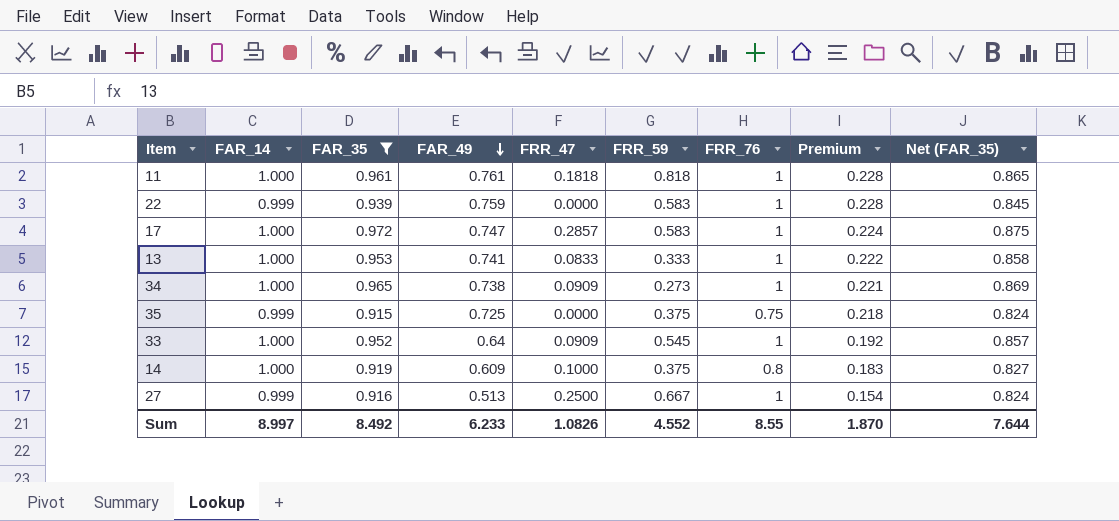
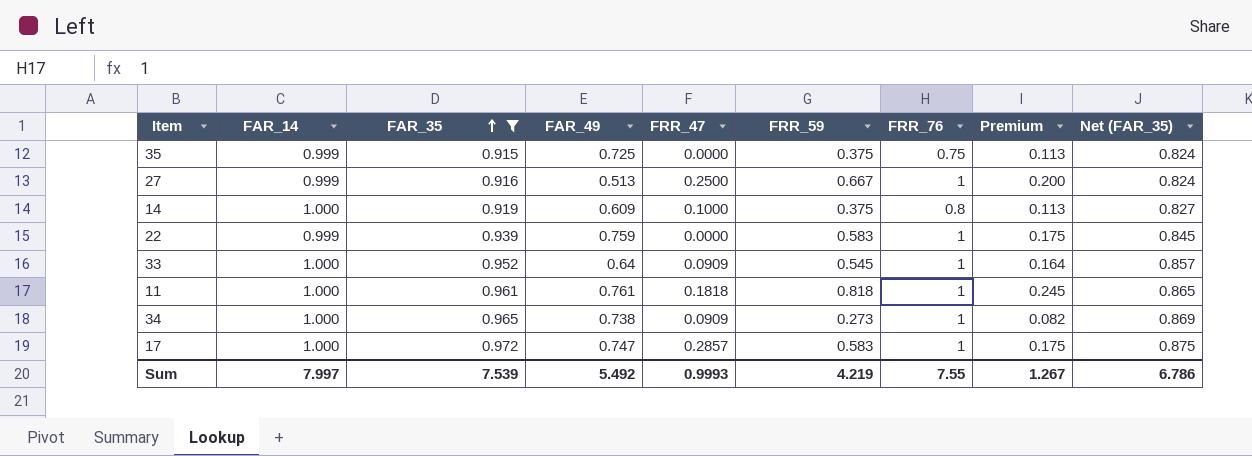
row order: FAR_49 descending -> FAR_35 ascending
column Premium | formula: [FAR_49] * 0.3 -> [FRR_59] * 0.3
row 13: 1.000 | 0.953 | 0.741 | 0.0833 | 0.333 | 1 | 0.222 | 0.858 -> none
Sum | FAR_14: 8.997 -> 7.997
Sum | FAR_35: 8.492 -> 7.539
Sum | FAR_49: 6.233 -> 5.492
Sum | FRR_47: 1.0826 -> 0.9993
Sum | FRR_59: 4.552 -> 4.219
Sum | FRR_76: 8.55 -> 7.55
Sum | Premium: 1.870 -> 1.267
Sum | Net (FAR_35): 7.644 -> 6.786

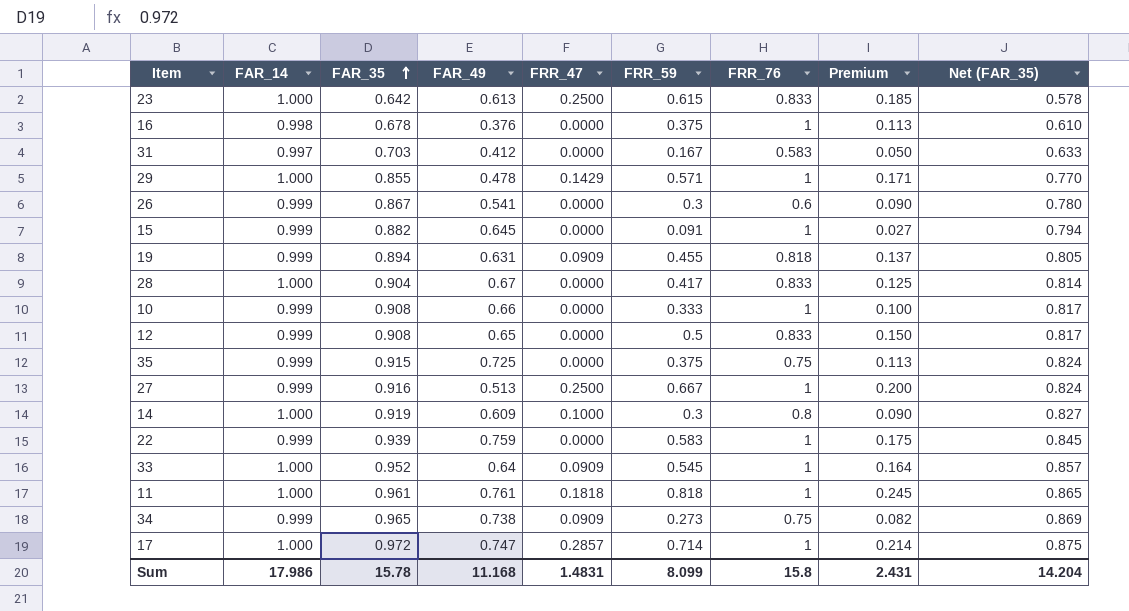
filter: FAR_35 >= 0.915 -> none
14 | FRR_59: 0.375 -> 0.3
14 | Premium: 0.113 -> 0.090
34 | FAR_14: 1.000 -> 0.999
34 | FRR_76: 1 -> 0.75
17 | FRR_59: 0.583 -> 0.714
17 | Premium: 0.175 -> 0.214
Sum | FAR_14: 7.997 -> 17.986
Sum | FAR_35: 7.539 -> 15.78
Sum | FAR_49: 5.492 -> 11.168
Sum | FRR_47: 0.9993 -> 1.4831
Sum | FRR_59: 4.219 -> 8.099
Sum | FRR_76: 7.55 -> 15.8
Sum | Premium: 1.267 -> 2.431
Sum | Net (FAR_35): 6.786 -> 14.204

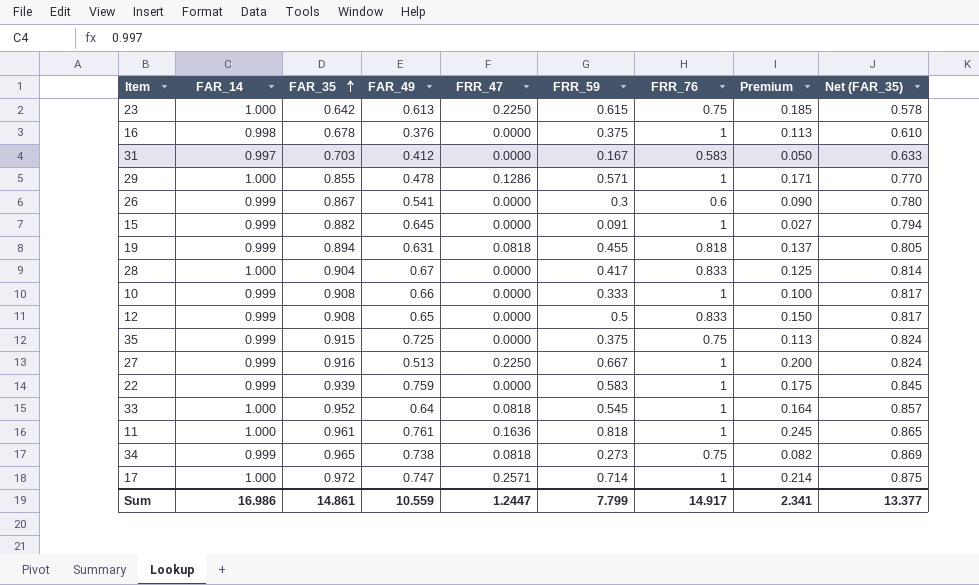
row 14: 1.000 | 0.919 | 0.609 | 0.1000 | 0.3 | 0.8 | 0.090 | 0.827 -> none
23 | FRR_47: 0.2500 -> 0.2250
23 | FRR_76: 0.833 -> 0.75
29 | FRR_47: 0.1429 -> 0.1286
19 | FRR_47: 0.0909 -> 0.0818
27 | FRR_47: 0.2500 -> 0.2250
33 | FRR_47: 0.0909 -> 0.0818
11 | FRR_47: 0.1818 -> 0.1636
34 | FRR_47: 0.0909 -> 0.0818
17 | FRR_47: 0.2857 -> 0.2571
Sum | FAR_14: 17.986 -> 16.986
Sum | FAR_35: 15.78 -> 14.861
Sum | FAR_49: 11.168 -> 10.559
Sum | FRR_47: 1.4831 -> 1.2447
Sum | FRR_59: 8.099 -> 7.799
Sum | FRR_76: 15.8 -> 14.917
Sum | Premium: 2.431 -> 2.341
Sum | Net (FAR_35): 14.204 -> 13.377

